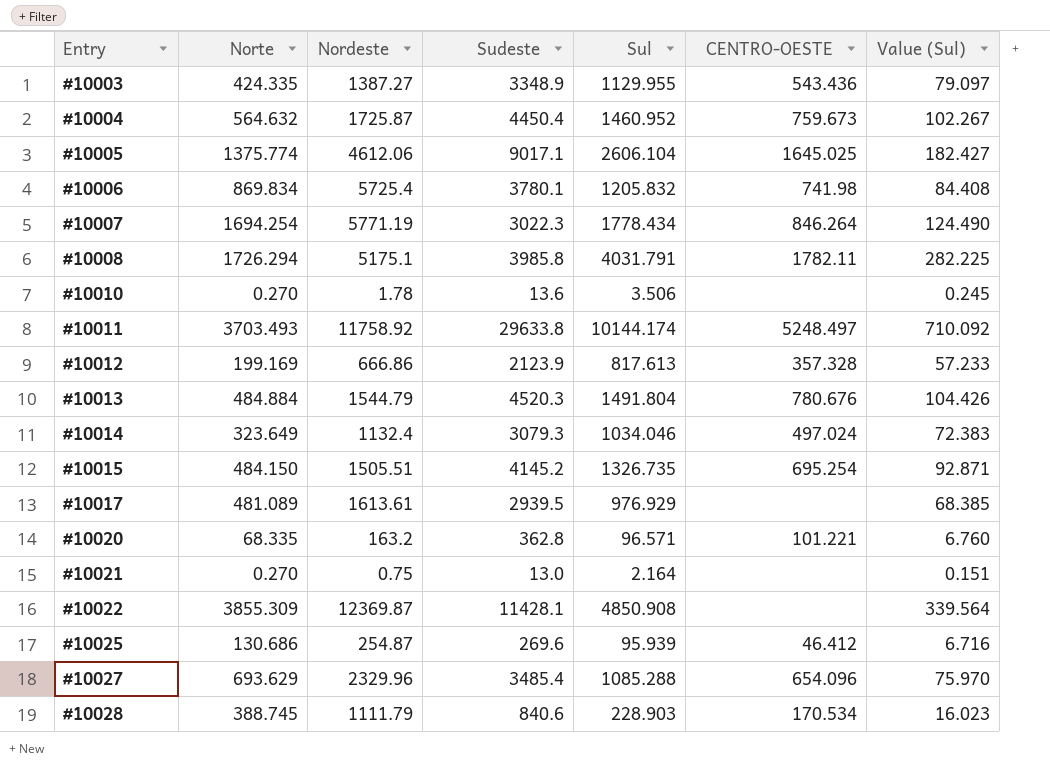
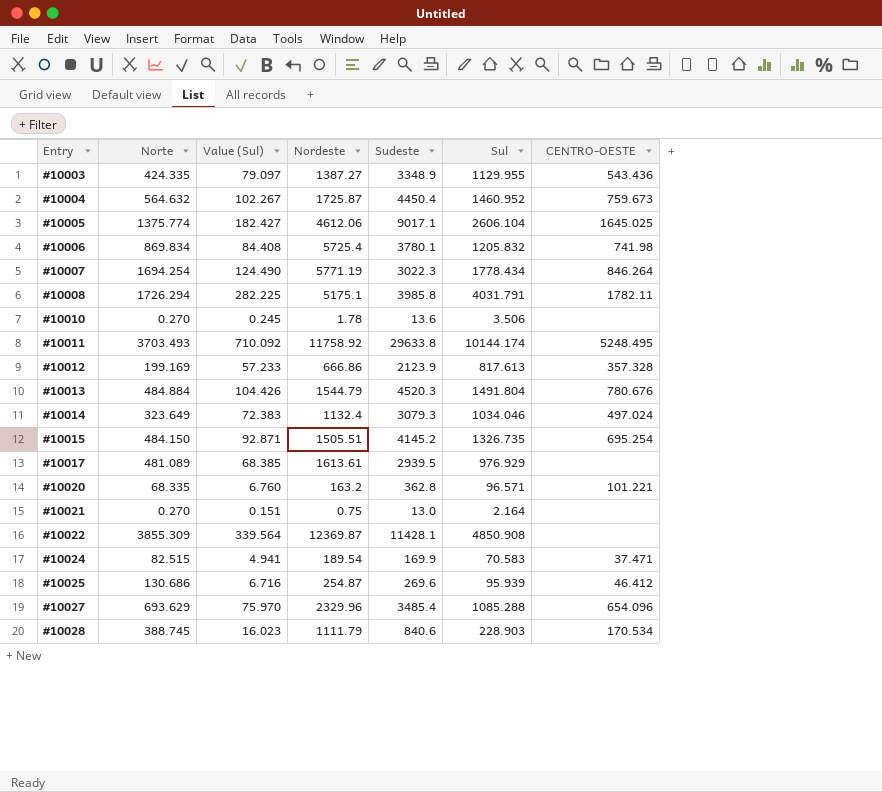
column Value (Sul) | position: 7 -> 3
#10011 | CENTRO-OESTE: 5248.497 -> 5248.495
row #10024: none -> 82.515 | 4.941 | 189.54 | 169.9 | 70.583 | 37.471

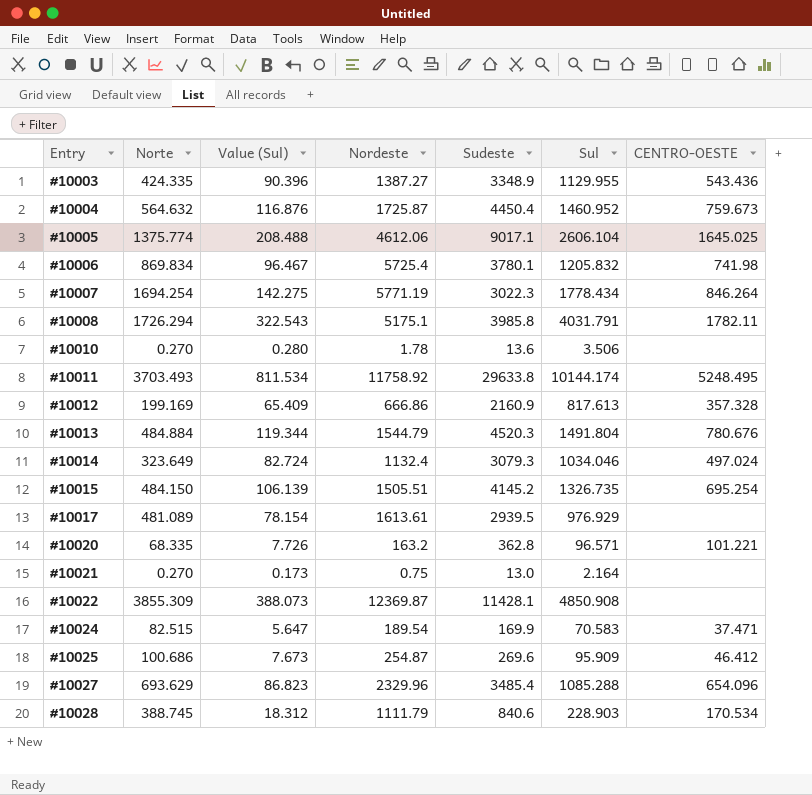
column Value (Sul) | formula: [Sul] * 0.07 -> [Sul] * 0.08
#10012 | Sudeste: 2123.9 -> 2160.9
#10025 | Norte: 130.686 -> 100.686
#10025 | Sul: 95.939 -> 95.909

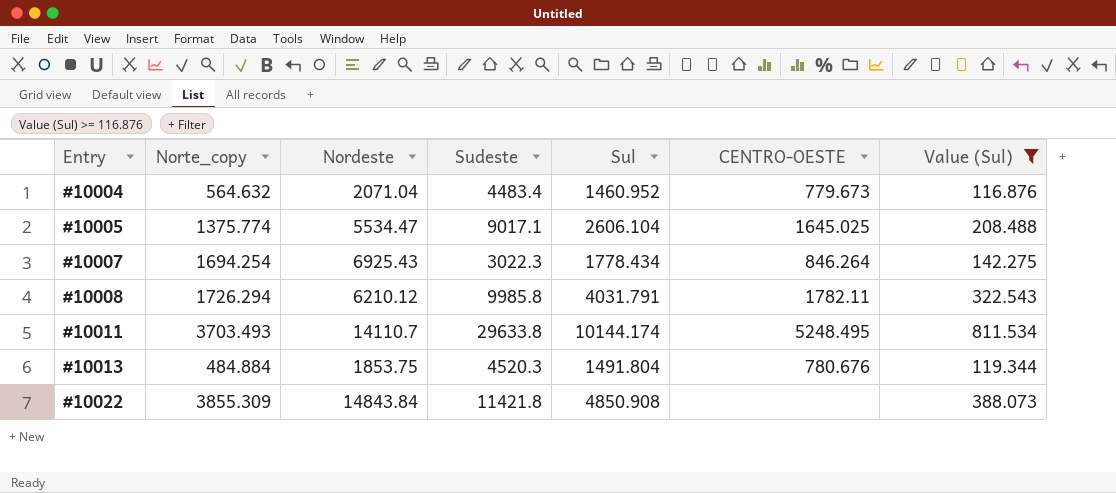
filter: none -> Value (Sul) >= 116.876
column name: Norte -> Norte_copy
column Value (Sul) | position: 3 -> 7
#10004 | Nordeste: 1725.87 -> 2071.04
#10004 | Sudeste: 4450.4 -> 4483.4
#10004 | CENTRO-OESTE: 759.673 -> 779.673
#10005 | Nordeste: 4612.06 -> 5534.47
#10007 | Nordeste: 5771.19 -> 6925.43
#10008 | Nordeste: 5175.1 -> 6210.12
#10008 | Sudeste: 3985.8 -> 9985.8
#10011 | Nordeste: 11758.92 -> 14110.7
#10013 | Nordeste: 1544.79 -> 1853.75
#10022 | Nordeste: 12369.87 -> 14843.84
#10022 | Sudeste: 11428.1 -> 11421.8

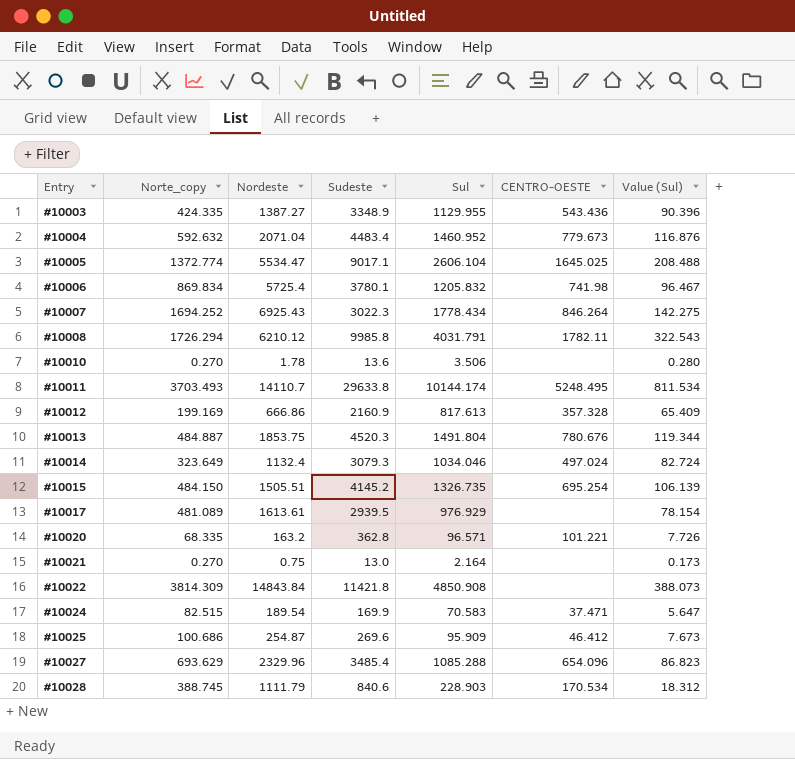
filter: Value (Sul) >= 116.876 -> none
#10004 | Norte_copy: 564.632 -> 592.632
#10005 | Norte_copy: 1375.774 -> 1372.774
#10007 | Norte_copy: 1694.254 -> 1694.252
#10013 | Norte_copy: 484.884 -> 484.887
#10022 | Norte_copy: 3855.309 -> 3814.309

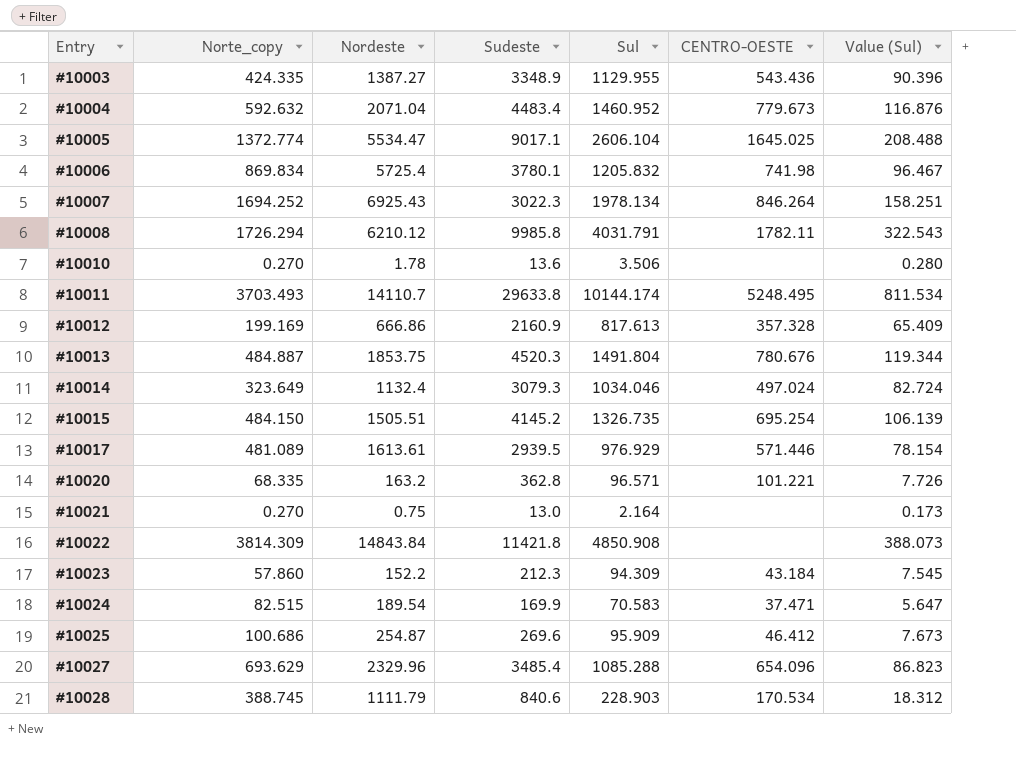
#10007 | Sul: 1778.434 -> 1978.134
#10007 | Value (Sul): 142.275 -> 158.251
#10017 | CENTRO-OESTE: none -> 571.446
row #10023: none -> 57.860 | 152.2 | 212.3 | 94.309 | 43.184 | 7.545

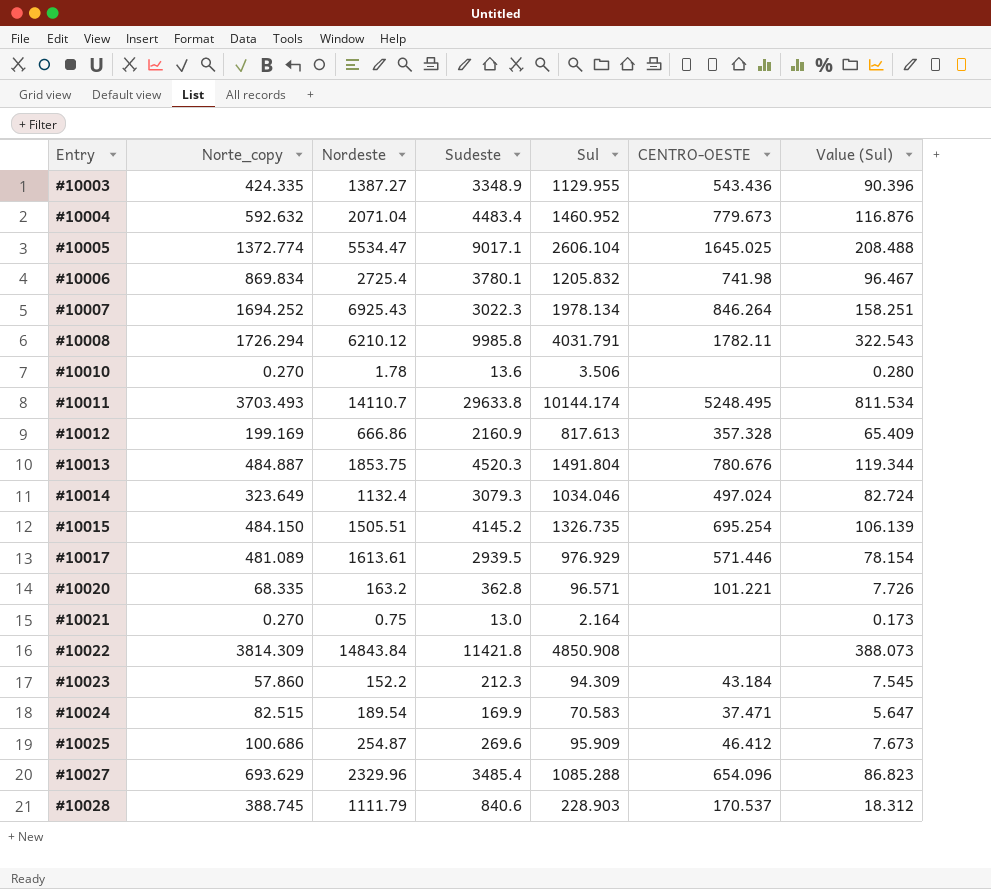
#10006 | Nordeste: 5725.4 -> 2725.4
#10028 | CENTRO-OESTE: 170.534 -> 170.537

